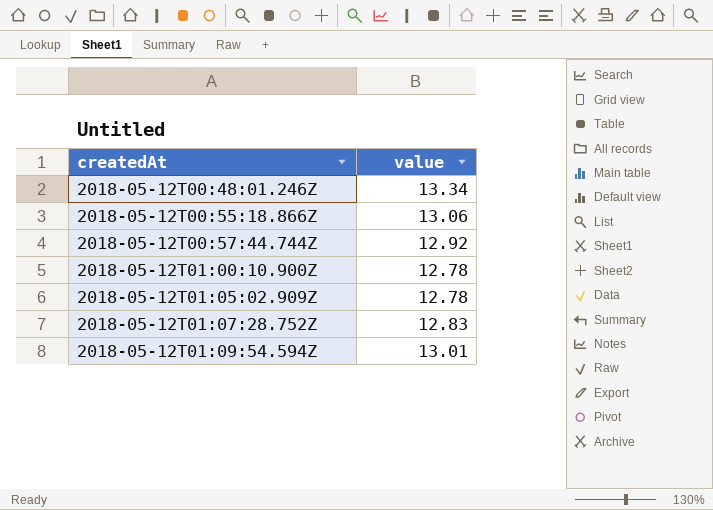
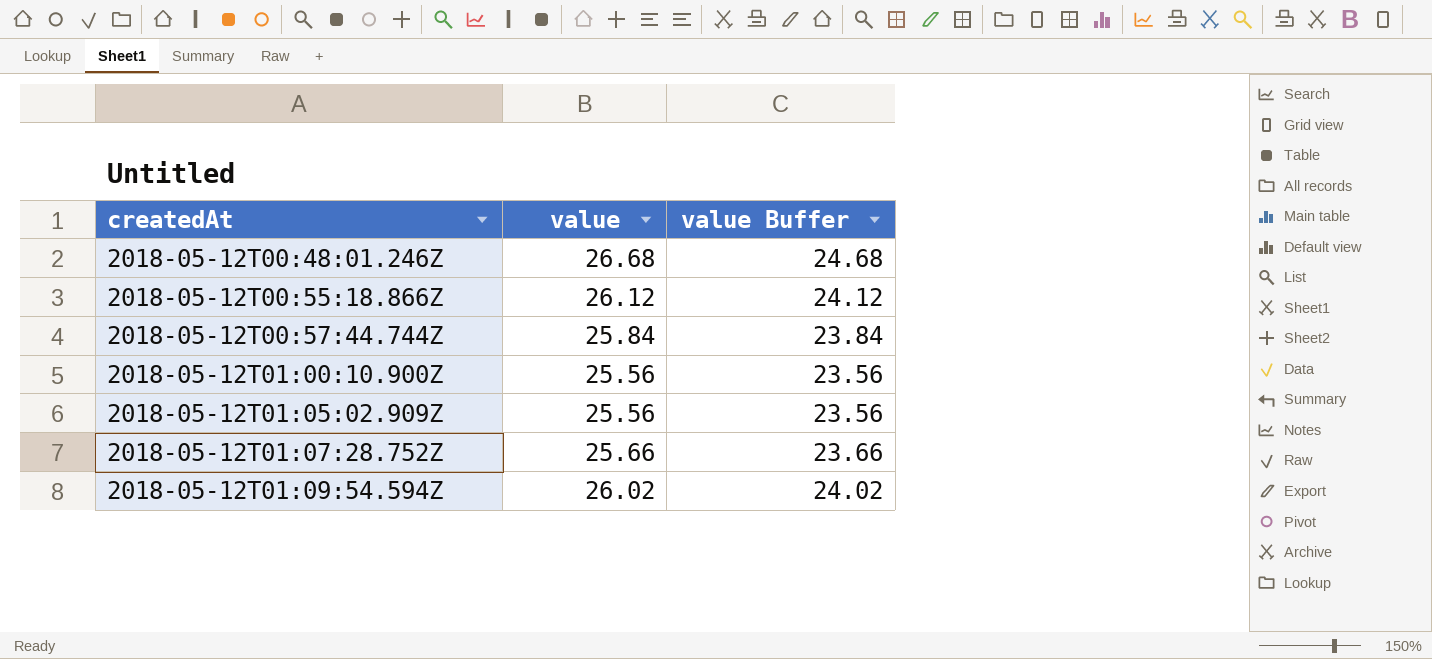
column value Buffer | formula: none -> [value] - 2
2018-05-12T00:48:01.246Z | value: 13.34 -> 26.68
2018-05-12T00:55:18.866Z | value: 13.06 -> 26.12
2018-05-12T00:57:44.744Z | value: 12.92 -> 25.84
2018-05-12T01:00:10.900Z | value: 12.78 -> 25.56
2018-05-12T01:05:02.909Z | value: 12.78 -> 25.56
2018-05-12T01:07:28.752Z | value: 12.83 -> 25.66
2018-05-12T01:09:54.594Z | value: 13.01 -> 26.02

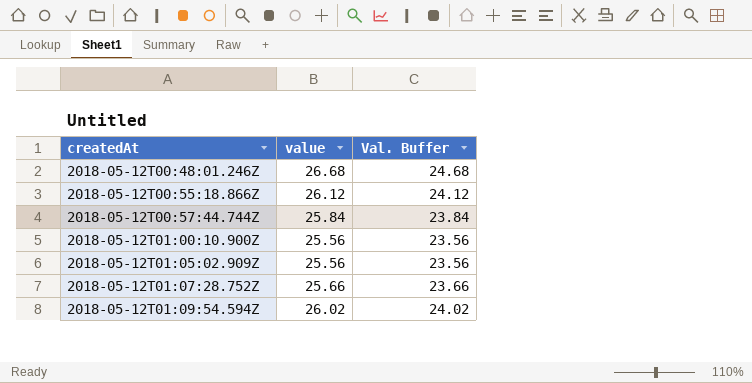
column name: value Buffer -> Val. Buffer

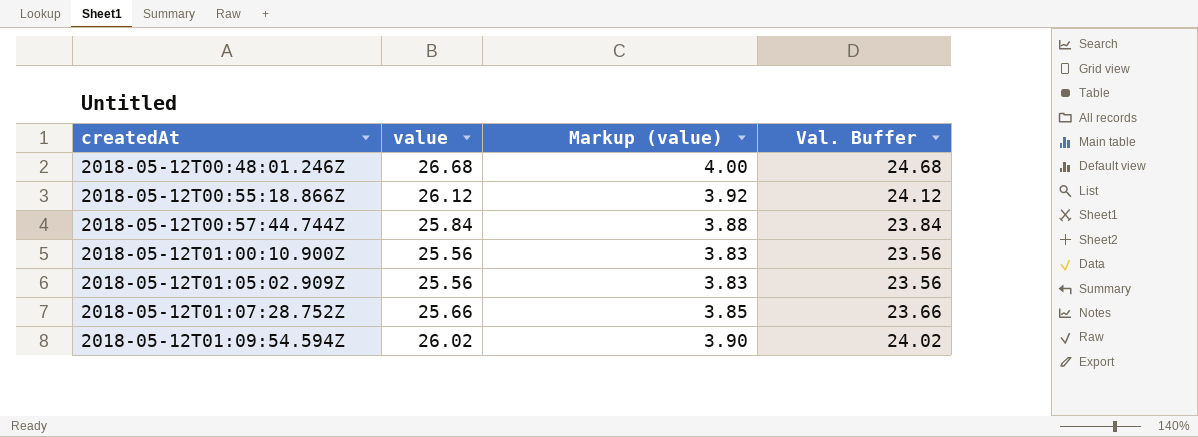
column Markup (value) | formula: none -> [value] * 0.15

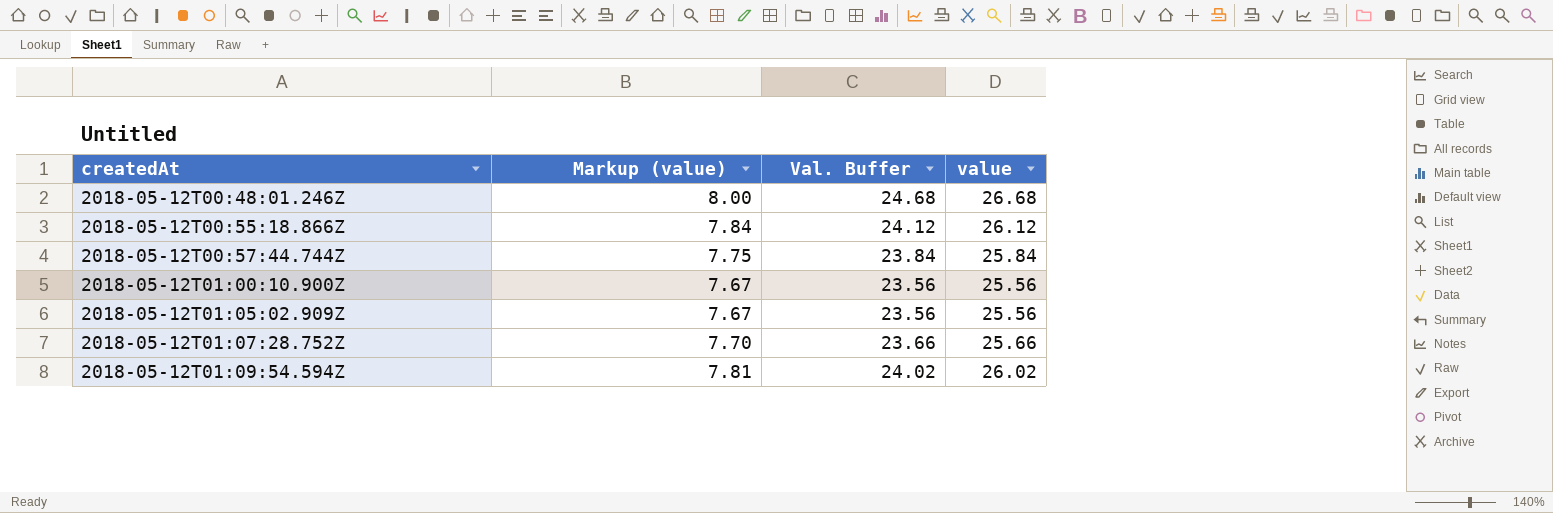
column Markup (value) | formula: [value] * 0.15 -> [value] * 0.3
column value | position: 2 -> 4

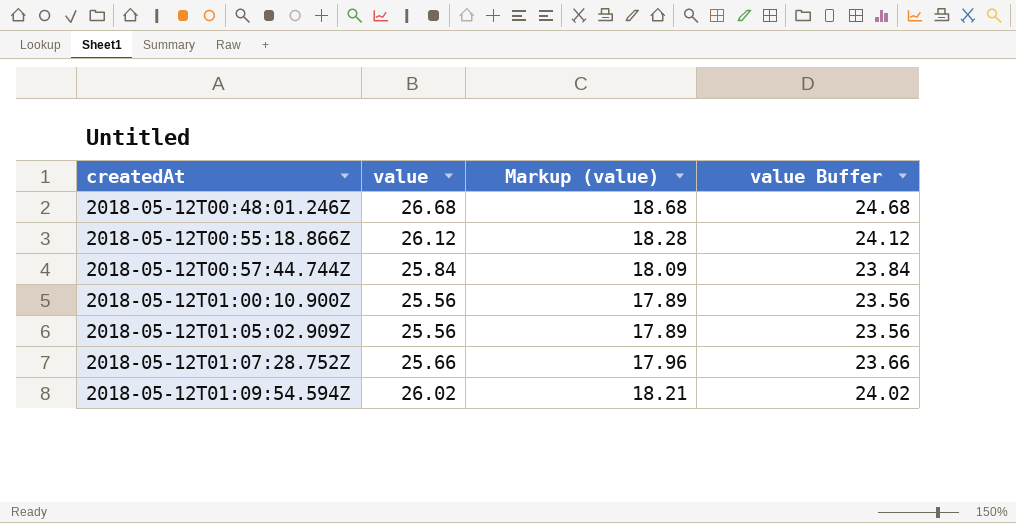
column value | position: 4 -> 2
column Markup (value) | formula: [value] * 0.3 -> [value] * 0.7
column name: Val. Buffer -> value Buffer

